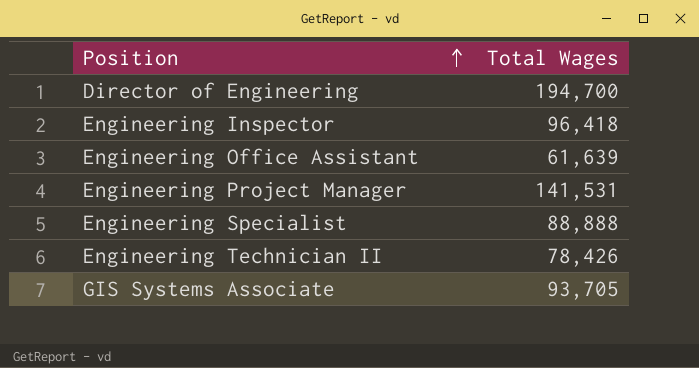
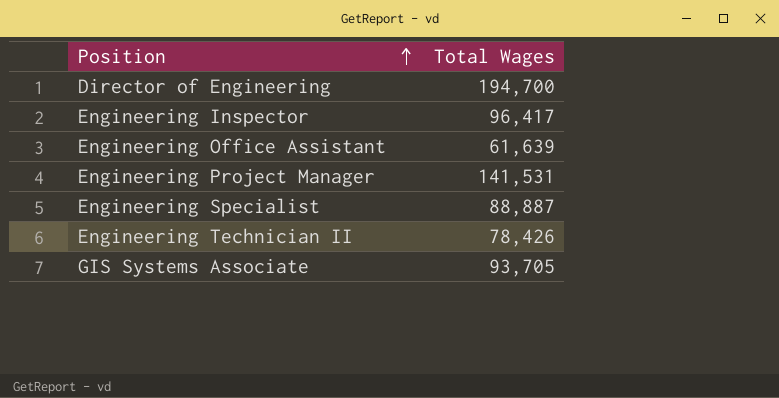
Engineering Inspector | Total Wages: 96,418 -> 96,417
Engineering Specialist | Total Wages: 88,888 -> 88,887

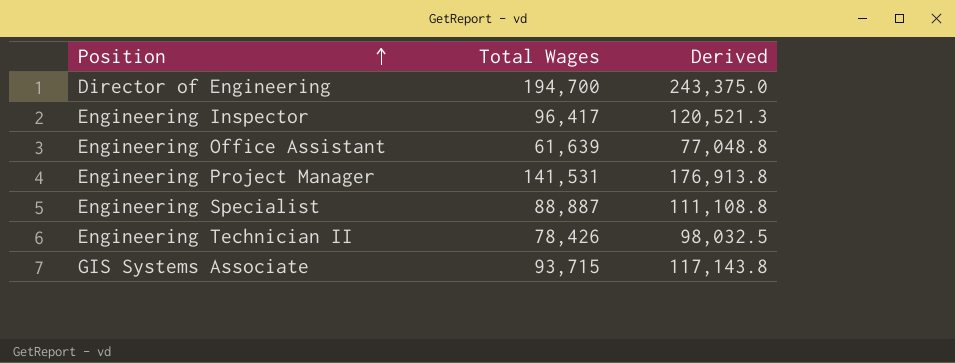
column Derived | formula: none -> [Total Wages] * 1.25
GIS Systems Associate | Total Wages: 93,705 -> 93,715

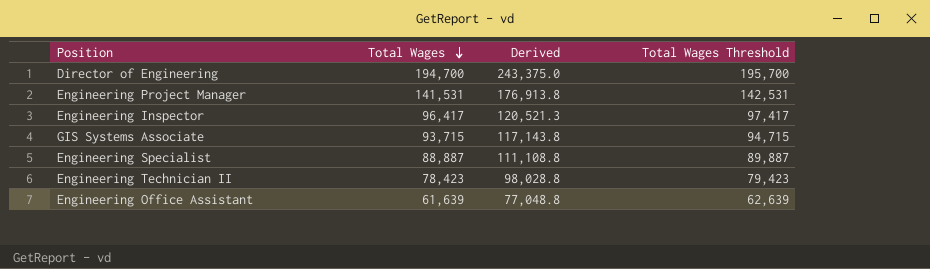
row order: Position ascending -> Total Wages descending
column Total Wages Threshold | formula: none -> [Total Wages] + 1000
Engineering Technician II | Total Wages: 78,426 -> 78,423
Engineering Technician II | Derived: 98,032.5 -> 98,028.8

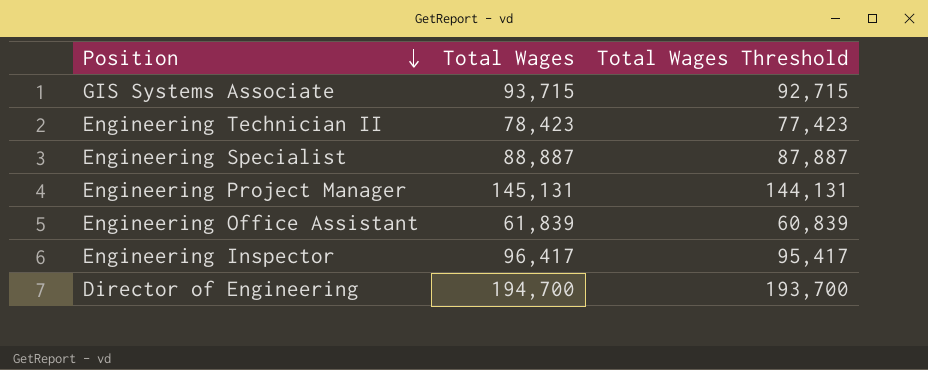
row order: Total Wages descending -> Position descending
column Derived | formula: [Total Wages] * 1.25 -> none
column Total Wages Threshold | formula: [Total Wages] + 1000 -> [Total Wages] - 1000
Engineering Project Manager | Total Wages: 141,531 -> 145,131
Engineering Office Assistant | Total Wages: 61,639 -> 61,839

